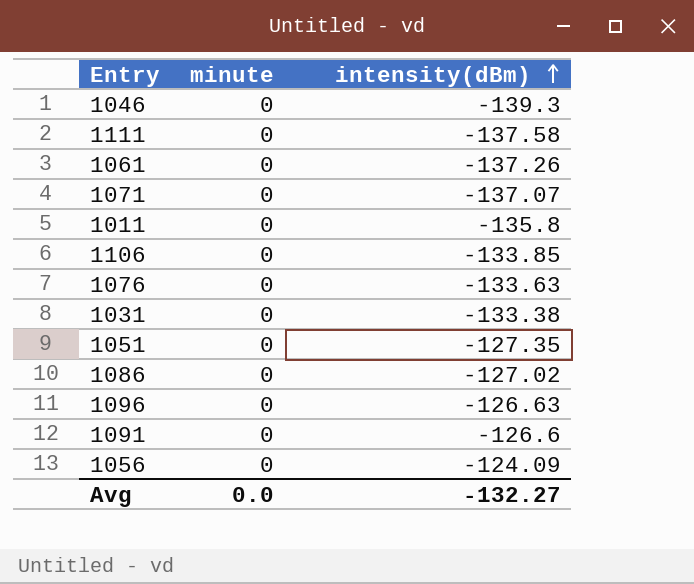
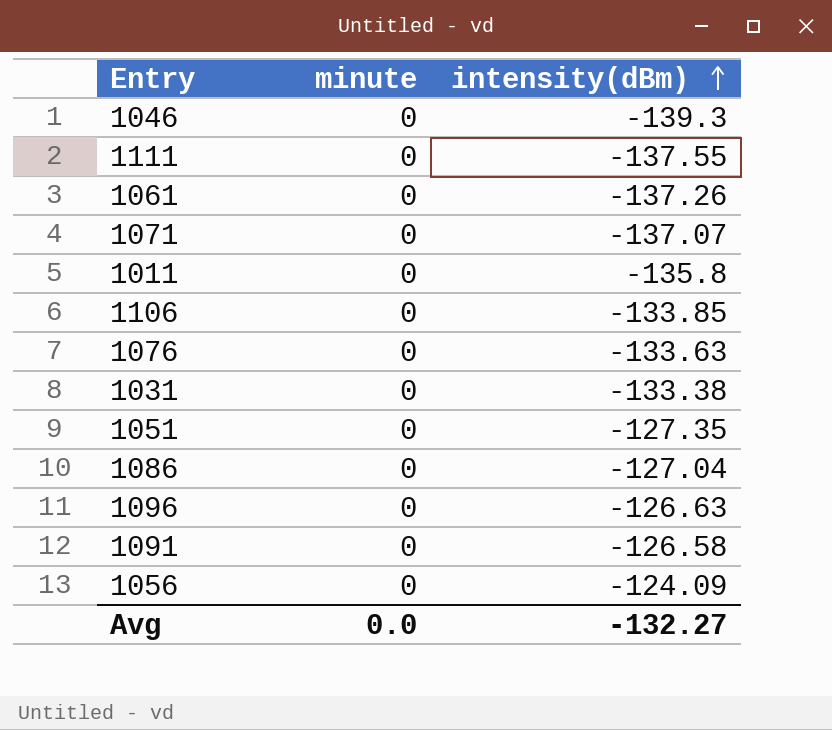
1111 | intensity(dBm): -137.58 -> -137.55
1086 | intensity(dBm): -127.02 -> -127.04
1091 | intensity(dBm): -126.6 -> -126.58

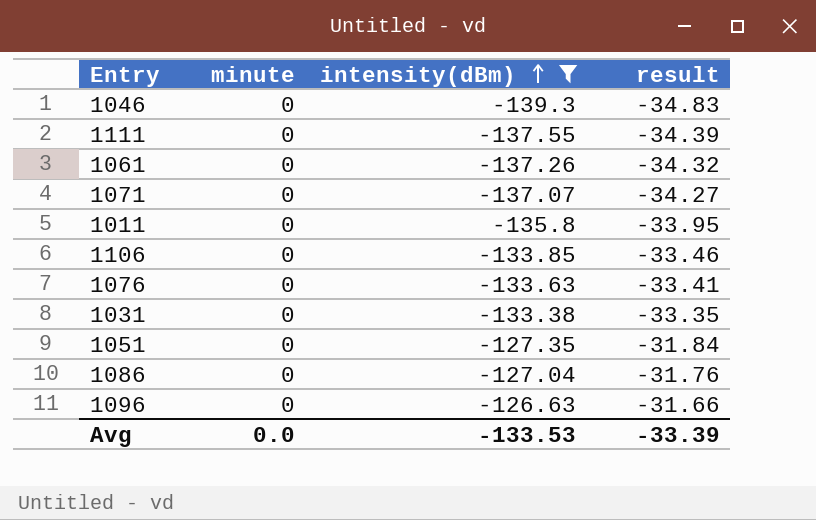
filter: none -> intensity(dBm) <= -126.63
column result | formula: none -> [intensity(dBm)] * 0.25
Avg | intensity(dBm): -132.27 -> -133.53

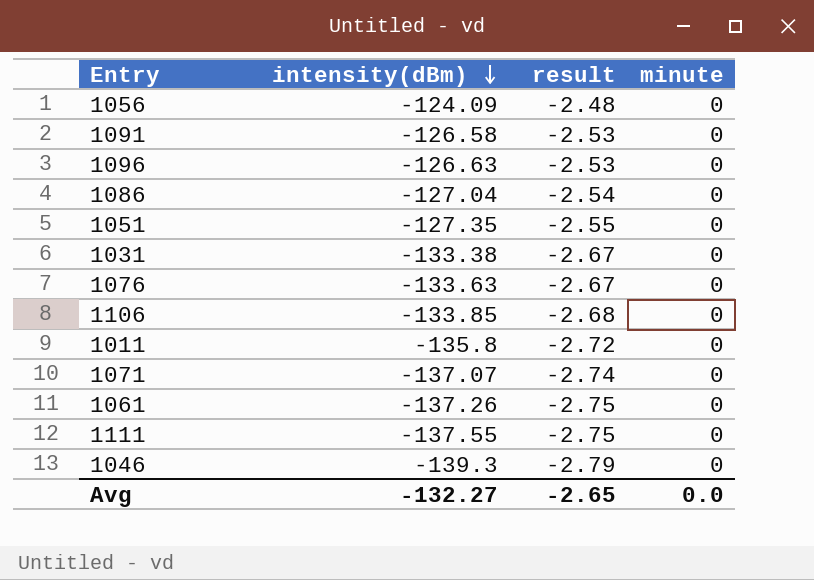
filter: intensity(dBm) <= -126.63 -> none
row order: intensity(dBm) ascending -> intensity(dBm) descending
column result | formula: [intensity(dBm)] * 0.25 -> [intensity(dBm)] * 0.02
column minute | position: 2 -> 4
Avg | intensity(dBm): -133.53 -> -132.27
Avg | result: -33.39 -> -2.65

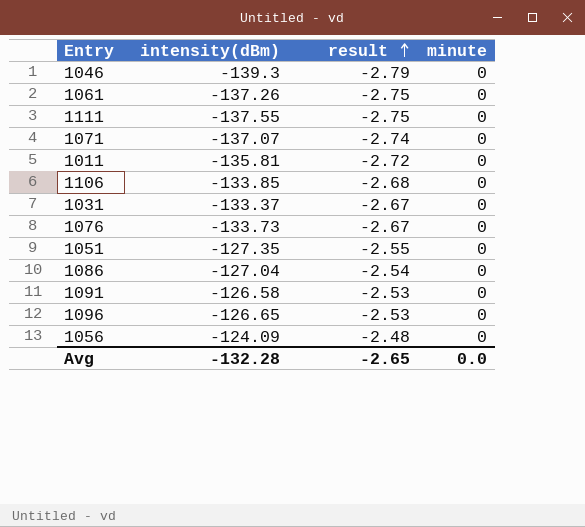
row order: intensity(dBm) descending -> result ascending
1011 | intensity(dBm): -135.8 -> -135.81
1031 | intensity(dBm): -133.38 -> -133.37
1076 | intensity(dBm): -133.63 -> -133.73
1096 | intensity(dBm): -126.63 -> -126.65
Avg | intensity(dBm): -132.27 -> -132.28

